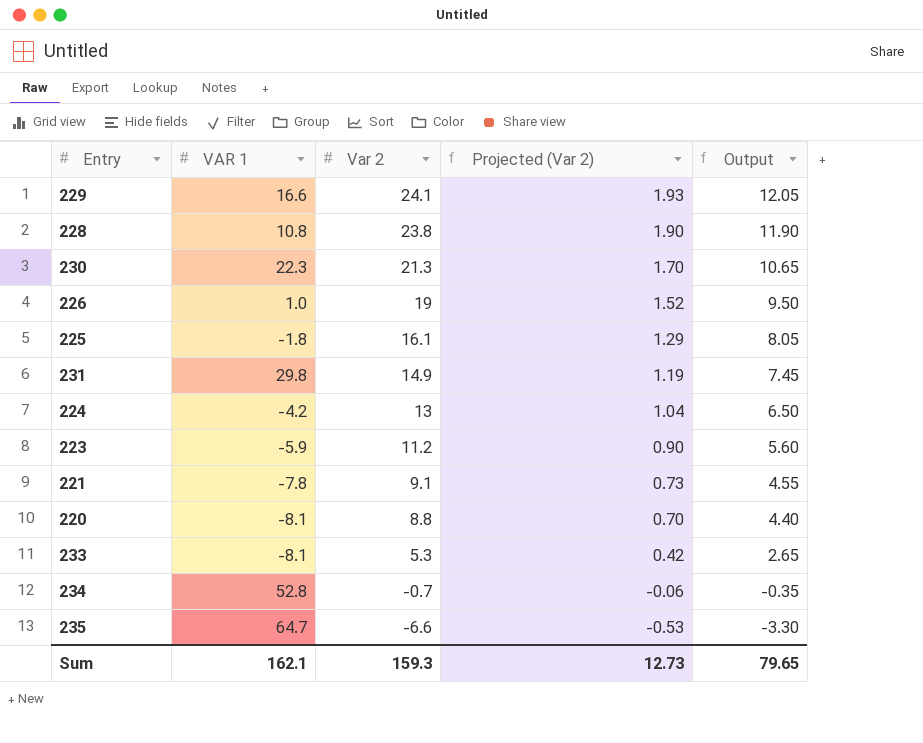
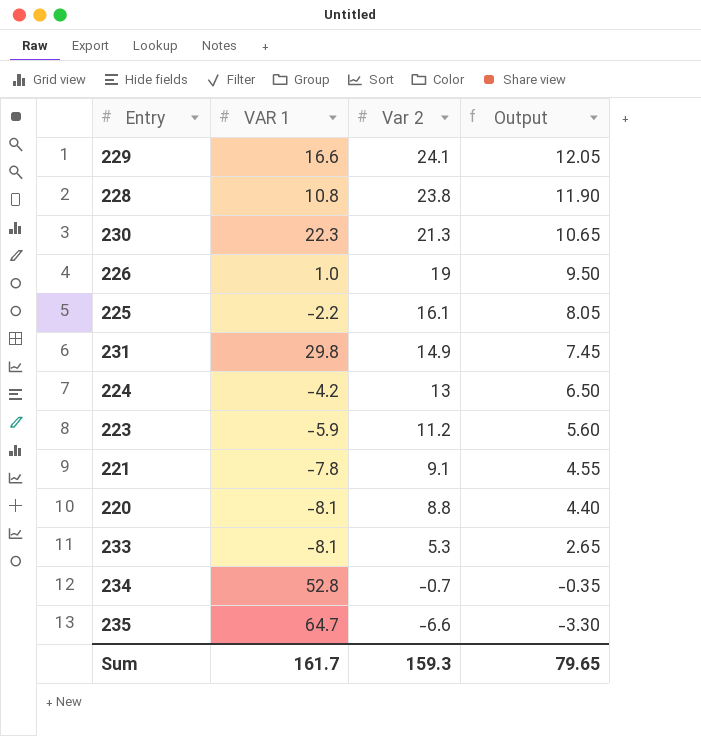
column Projected (Var 2) | formula: [Var 2] * 0.08 -> none
225 | VAR 1: -1.8 -> -2.2
Sum | VAR 1: 162.1 -> 161.7

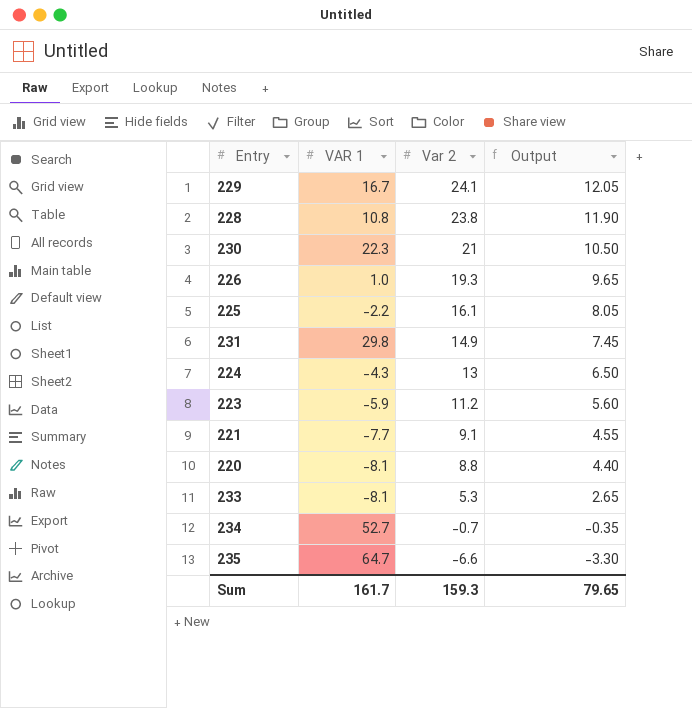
229 | VAR 1: 16.6 -> 16.7
230 | Var 2: 21.3 -> 21
230 | Output: 10.65 -> 10.50
226 | Var 2: 19 -> 19.3
226 | Output: 9.50 -> 9.65
224 | VAR 1: -4.2 -> -4.3
221 | VAR 1: -7.8 -> -7.7
234 | VAR 1: 52.8 -> 52.7

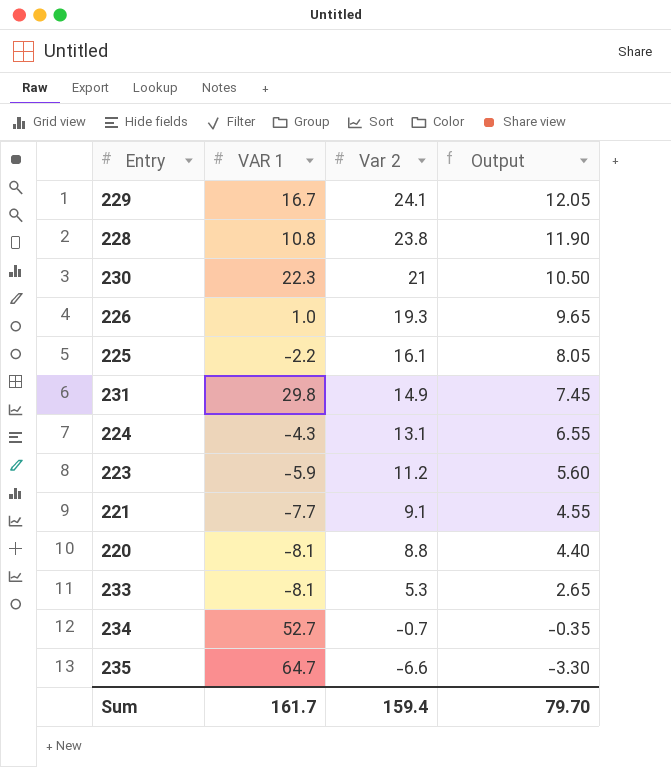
224 | Var 2: 13 -> 13.1
224 | Output: 6.50 -> 6.55
Sum | Var 2: 159.3 -> 159.4
Sum | Output: 79.65 -> 79.70

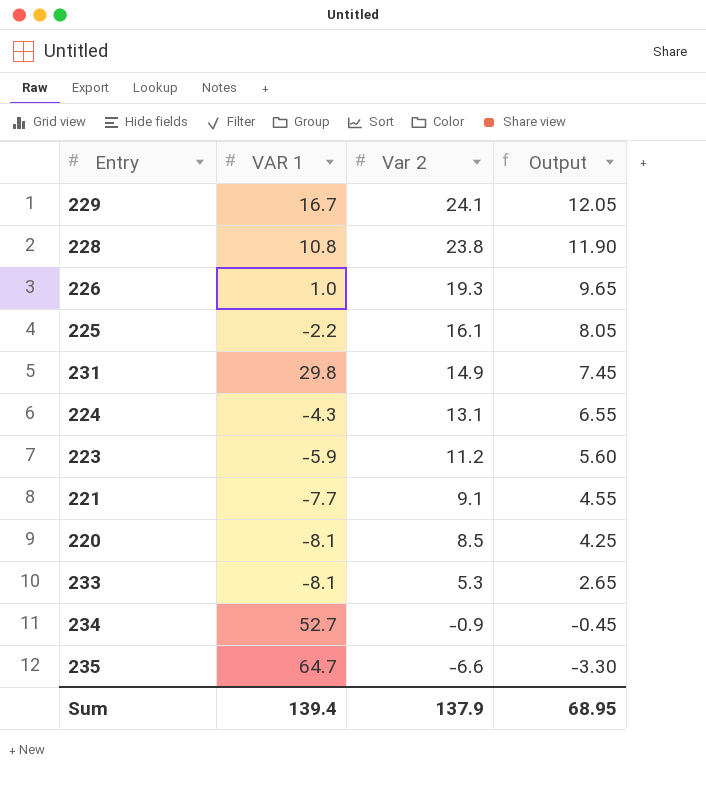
row 230: 22.3 | 21 | 10.50 -> none
220 | Var 2: 8.8 -> 8.5
220 | Output: 4.40 -> 4.25
234 | Var 2: -0.7 -> -0.9
234 | Output: -0.35 -> -0.45
Sum | VAR 1: 161.7 -> 139.4
Sum | Var 2: 159.4 -> 137.9
Sum | Output: 79.70 -> 68.95

